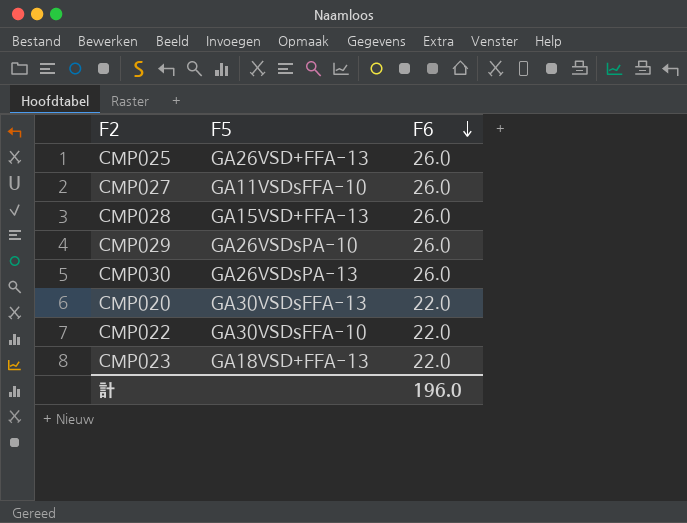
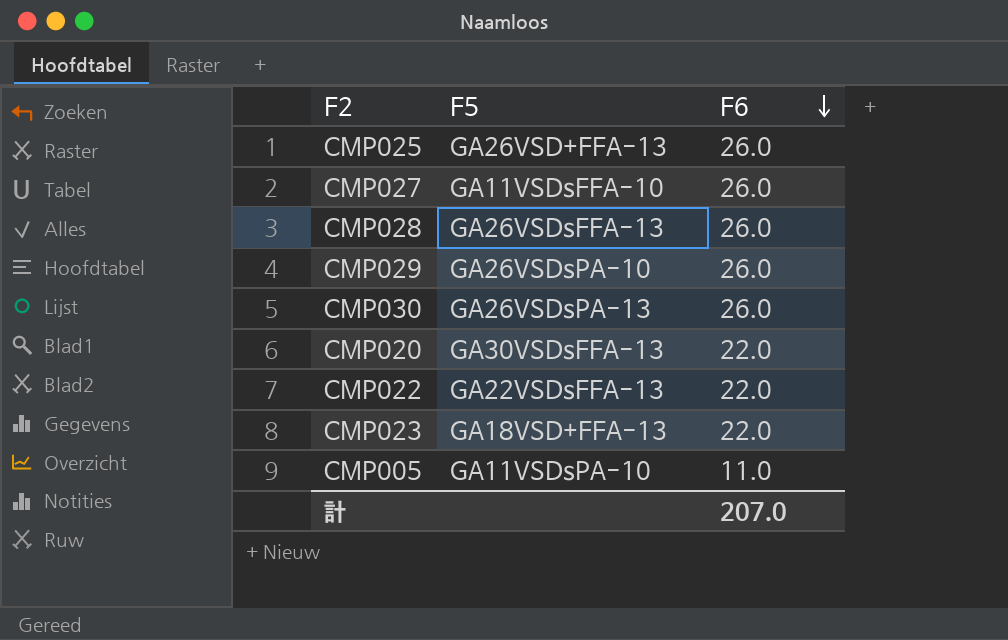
CMP028 | F5: GA15VSD+FFA-13 -> GA26VSDsFFA-13
CMP022 | F5: GA30VSDsFFA-10 -> GA22VSDsFFA-13
row CMP005: none -> GA11VSDsPA-10 | 11.0
計 | F6: 196.0 -> 207.0

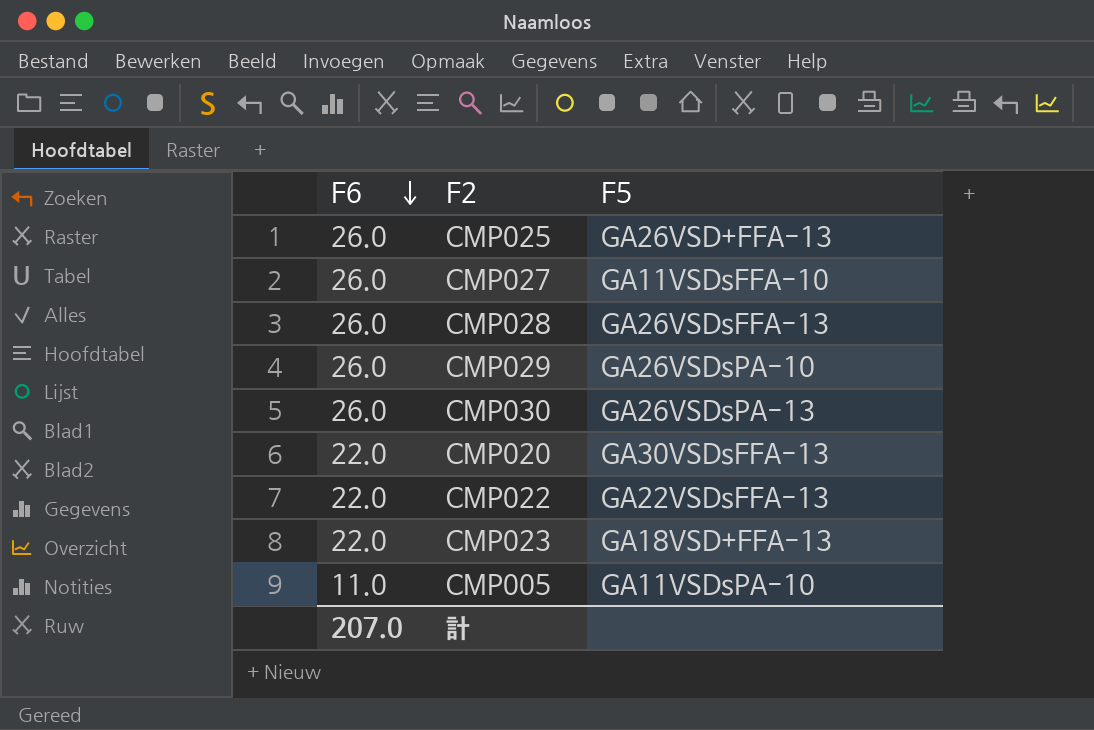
column F6 | position: 3 -> 1

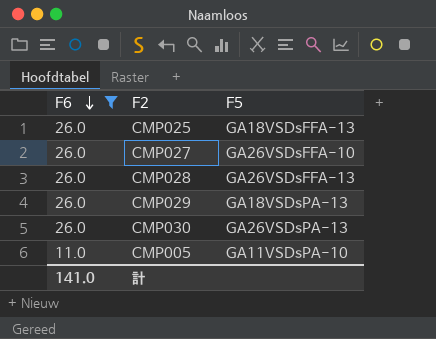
filter: none -> F6 != 22.0
CMP025 | F5: GA26VSD+FFA-13 -> GA18VSDsFFA-13
CMP027 | F5: GA11VSDsFFA-10 -> GA26VSDsFFA-10
CMP029 | F5: GA26VSDsPA-10 -> GA18VSDsPA-13
計 | F6: 207.0 -> 141.0

